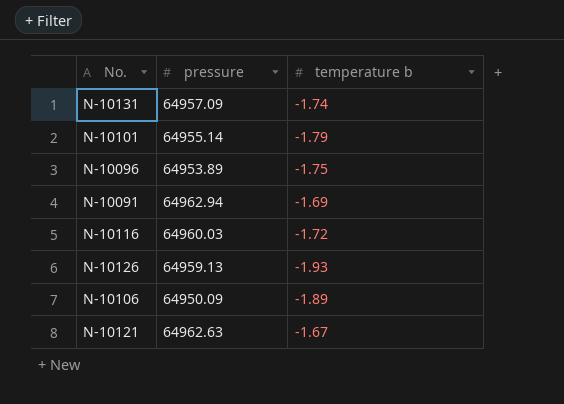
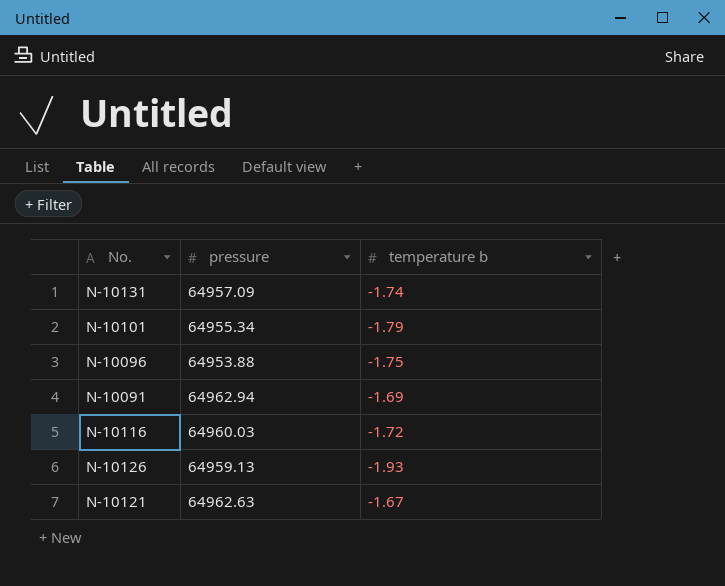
row N-10106: 64950.09 | -1.89 -> none
N-10101 | pressure: 64955.14 -> 64955.34
N-10096 | pressure: 64953.89 -> 64953.88

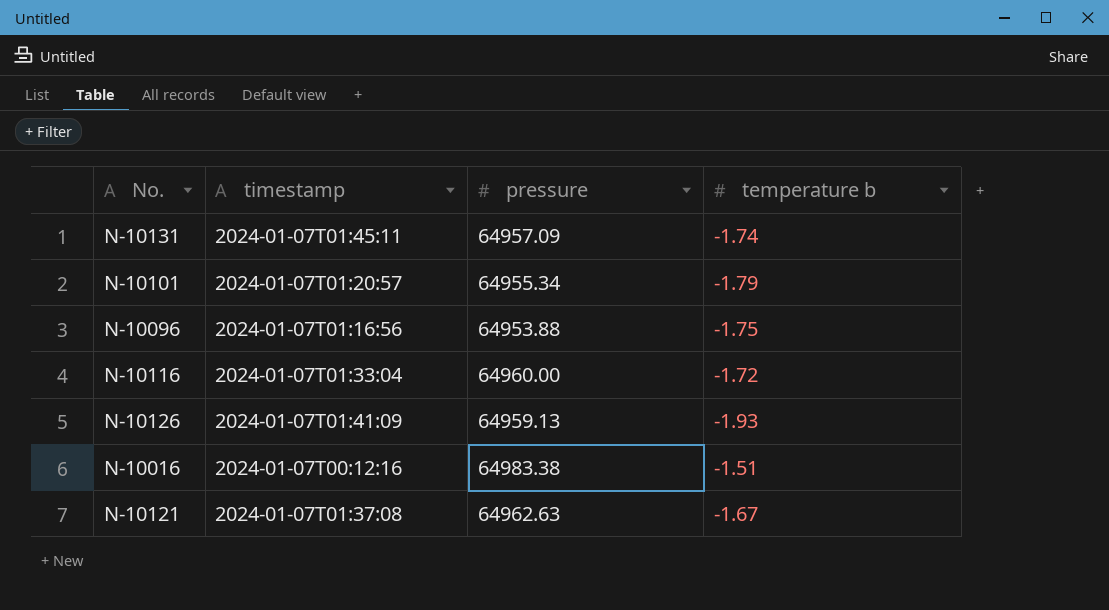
column timestamp | position: none -> 2
row N-10091: 64962.94 | -1.69 -> none
N-10116 | pressure: 64960.03 -> 64960.00
row N-10016: none -> 2024-01-07T00:12:16 | 64983.38 | -1.51

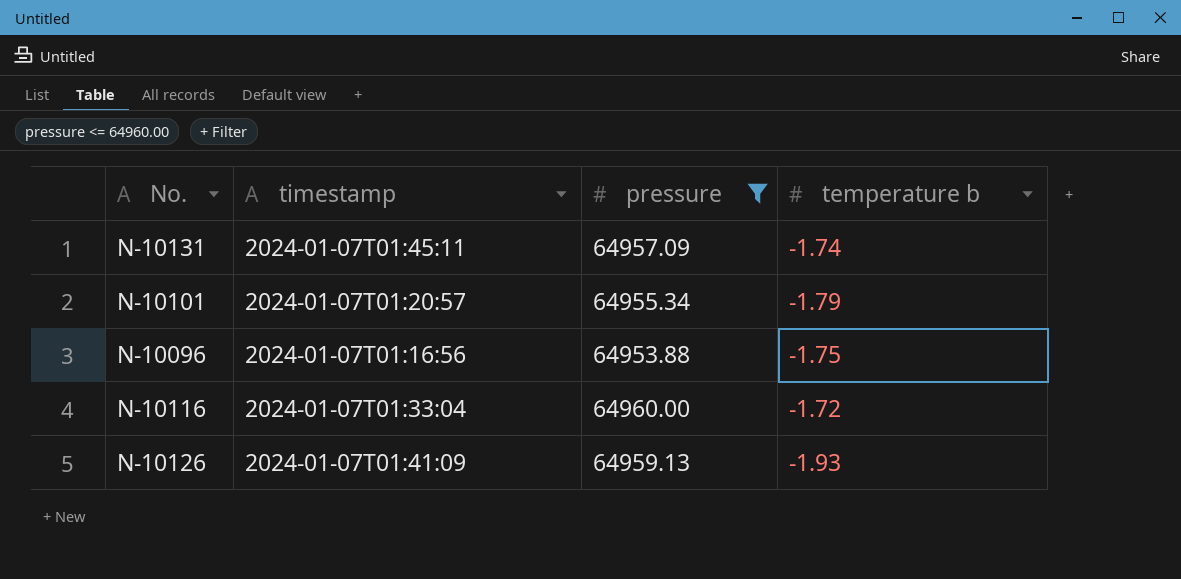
filter: none -> pressure <= 64960.00

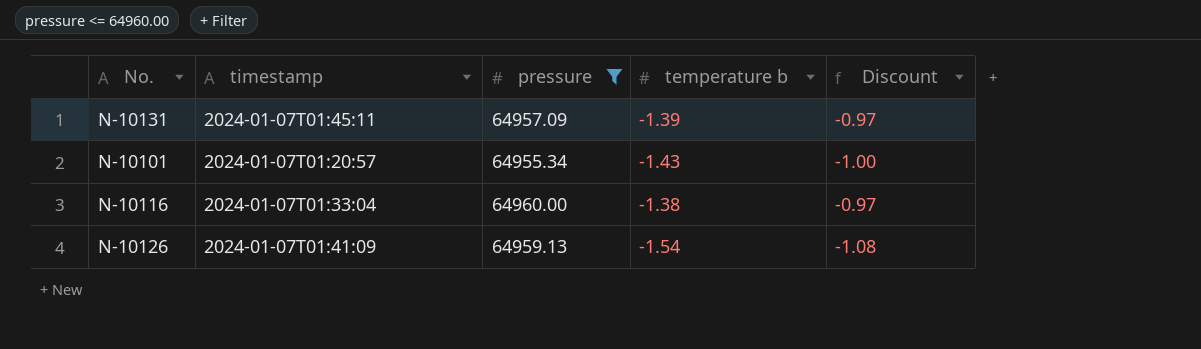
column Discount | formula: none -> [temperature b] * 0.7
row N-10096: 2024-01-07T01:16:56 | 64953.88 | -1.75 -> none
N-10131 | temperature b: -1.74 -> -1.39
N-10101 | temperature b: -1.79 -> -1.43
N-10116 | temperature b: -1.72 -> -1.38
N-10126 | temperature b: -1.93 -> -1.54

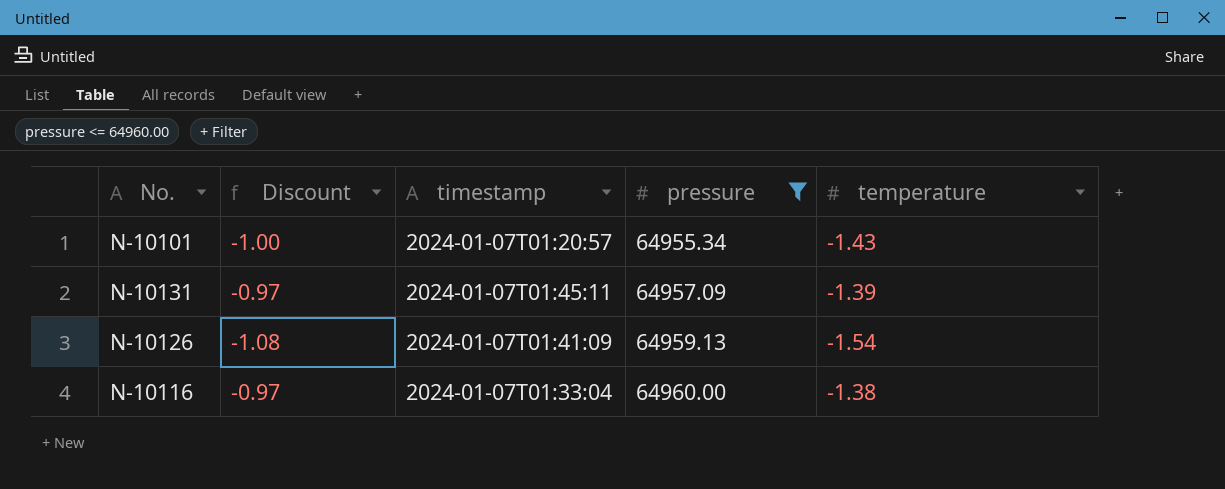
row order: none -> pressure ascending
column Discount | position: 5 -> 2
column name: temperature b -> temperature

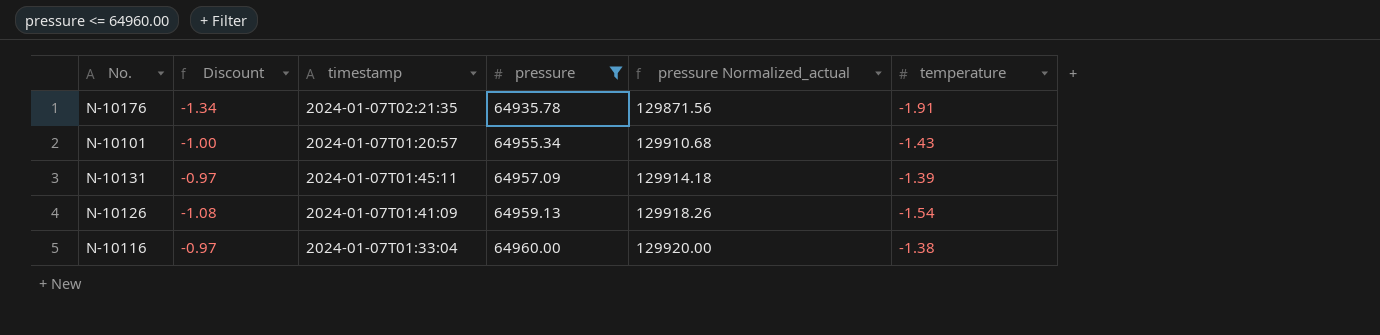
column pressure Normalized_actual | formula: none -> [pressure] * 2
row N-10176: none -> -1.34 | 2024-01-07T02:21:35 | 64935.78 | 129871.56 | -1.91

